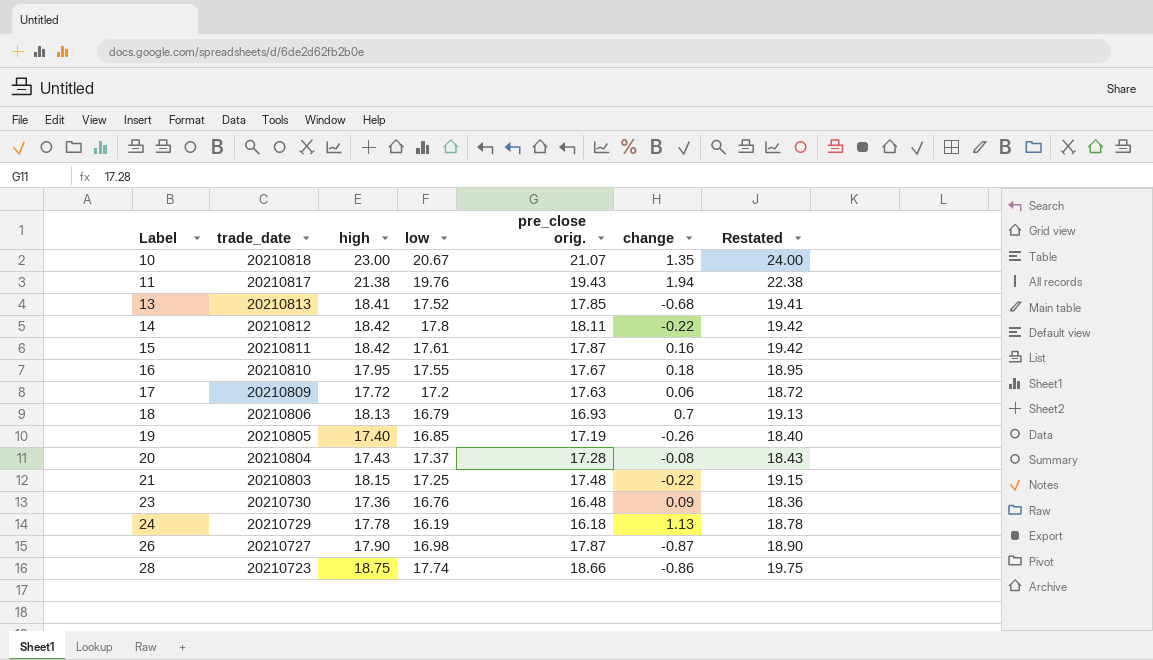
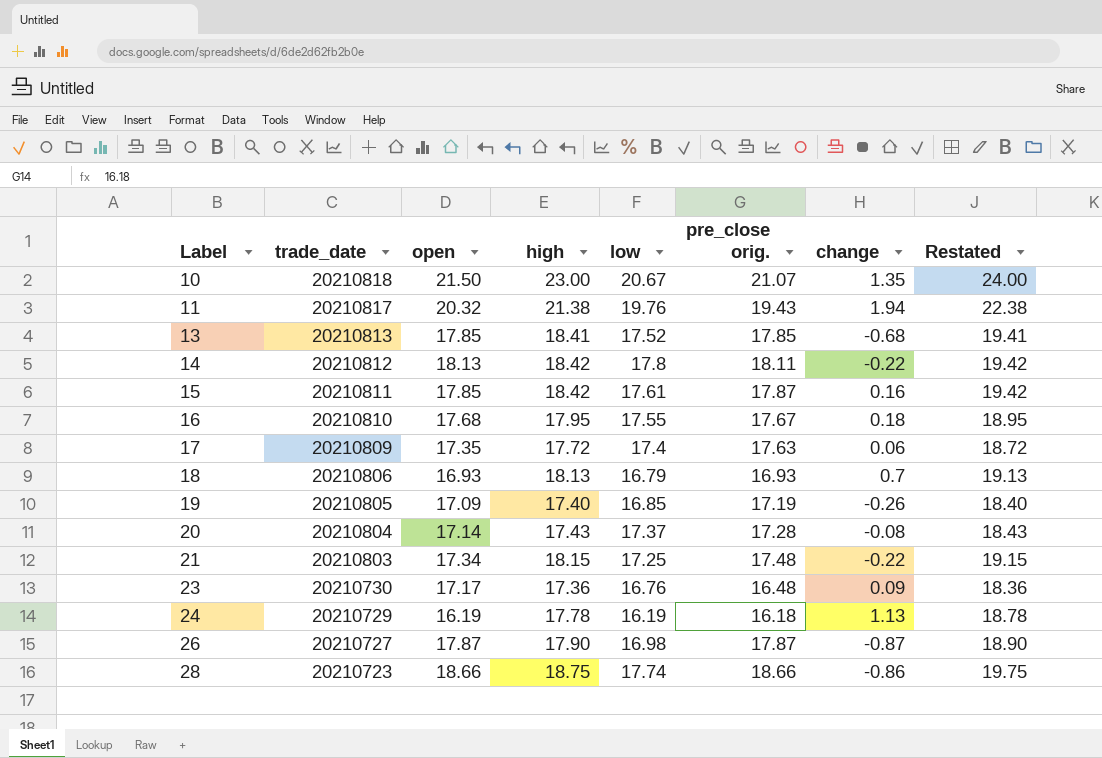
column open | position: none -> 3
17 | low: 17.2 -> 17.4

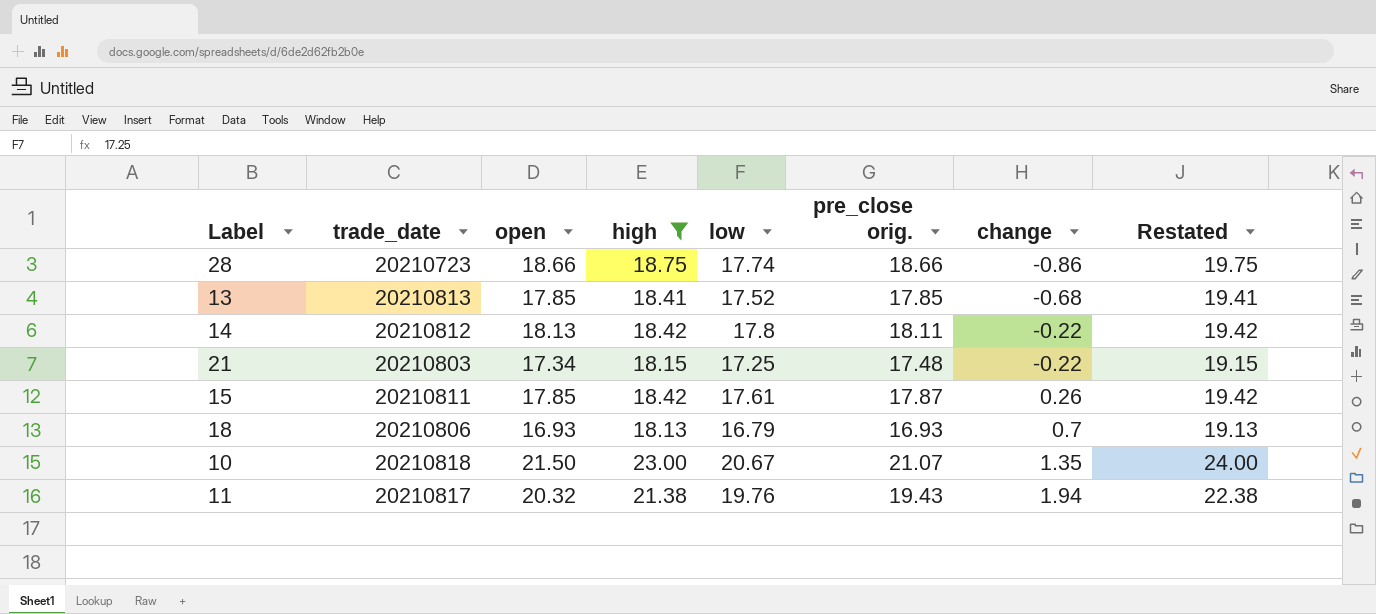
filter: none -> high >= 18.13
row order: Label ascending -> change ascending
15 | change: 0.16 -> 0.26

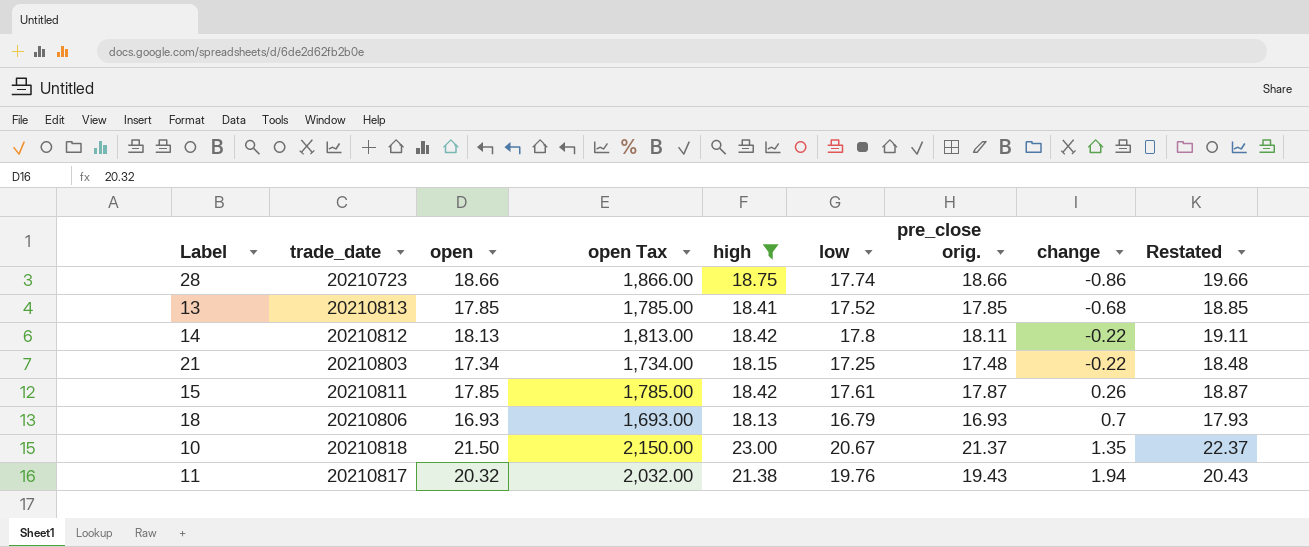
column open Tax | formula: none -> [open] * 100
column Restated | formula: [high] + 1 -> [pre_close orig.] + 1
10 | pre_close orig.: 21.07 -> 21.37

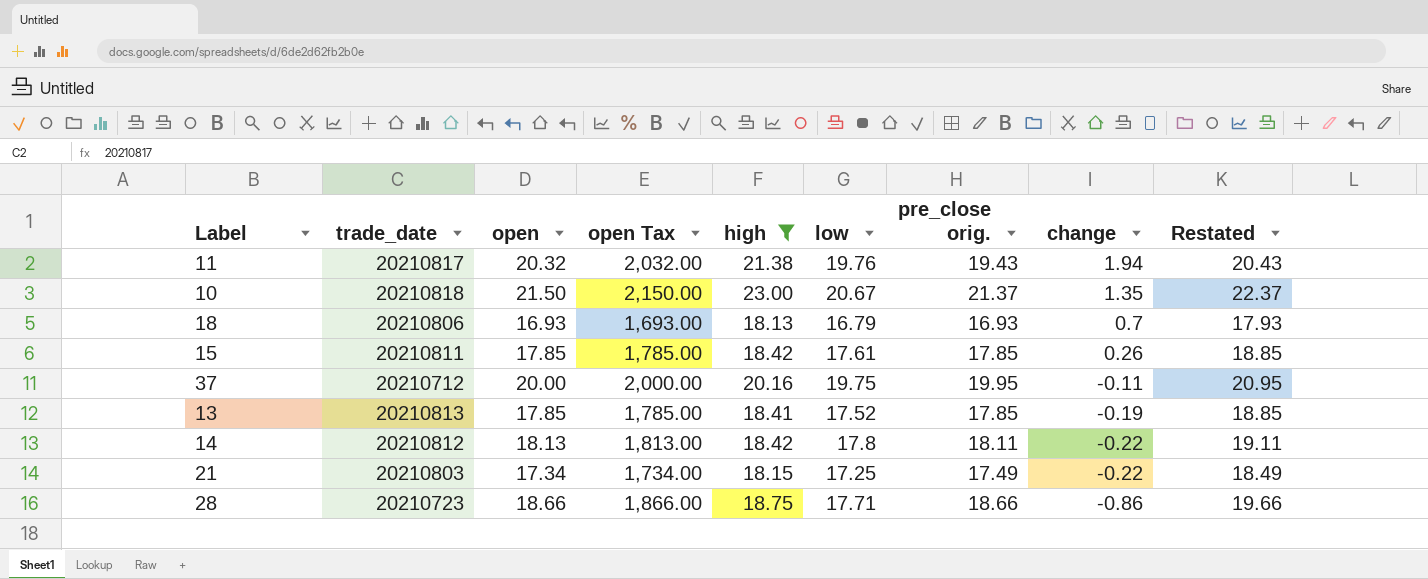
row order: change ascending -> change descending
15 | pre_close orig.: 17.87 -> 17.85
15 | Restated: 18.87 -> 18.85
row 37: none -> 20210712 | 20.00 | 2,000.00 | 20.16 | 19.75 | 19.95 | -0.11 | 20.95
13 | change: -0.68 -> -0.19
21 | pre_close orig.: 17.48 -> 17.49
21 | Restated: 18.48 -> 18.49
28 | low: 17.74 -> 17.71

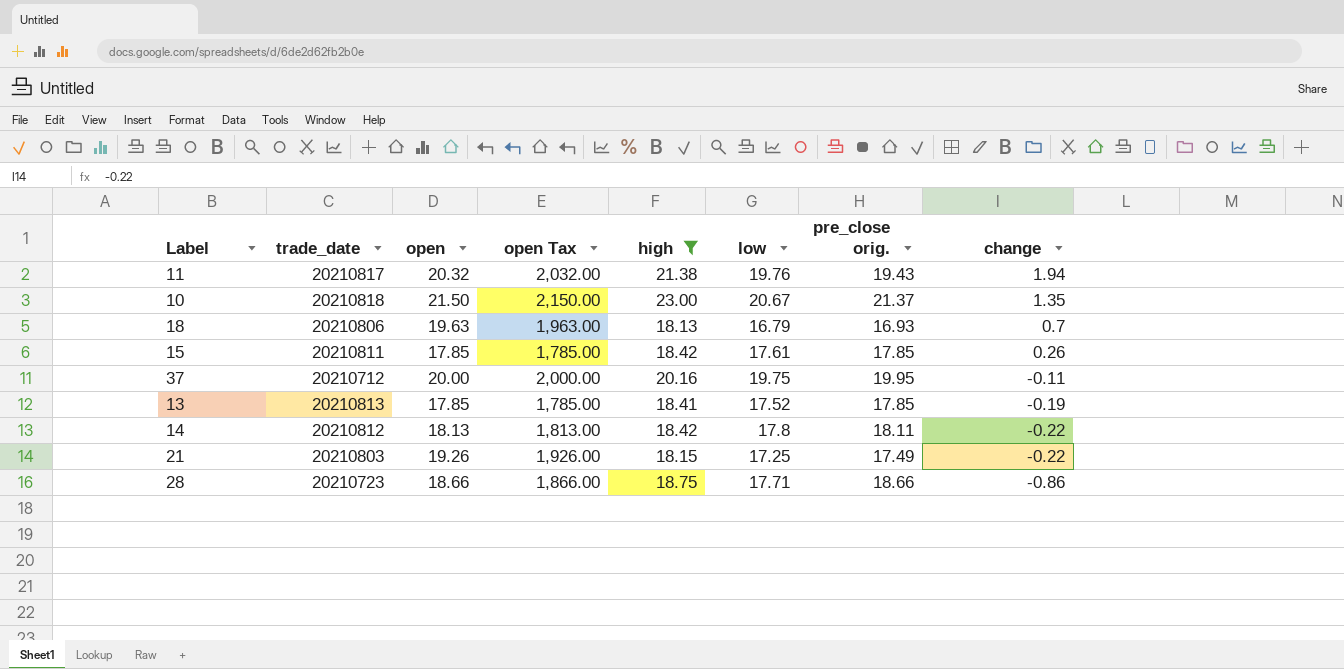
column Restated | formula: [pre_close orig.] + 1 -> none
18 | open: 16.93 -> 19.63
18 | open Tax: 1,693.00 -> 1,963.00
21 | open: 17.34 -> 19.26
21 | open Tax: 1,734.00 -> 1,926.00

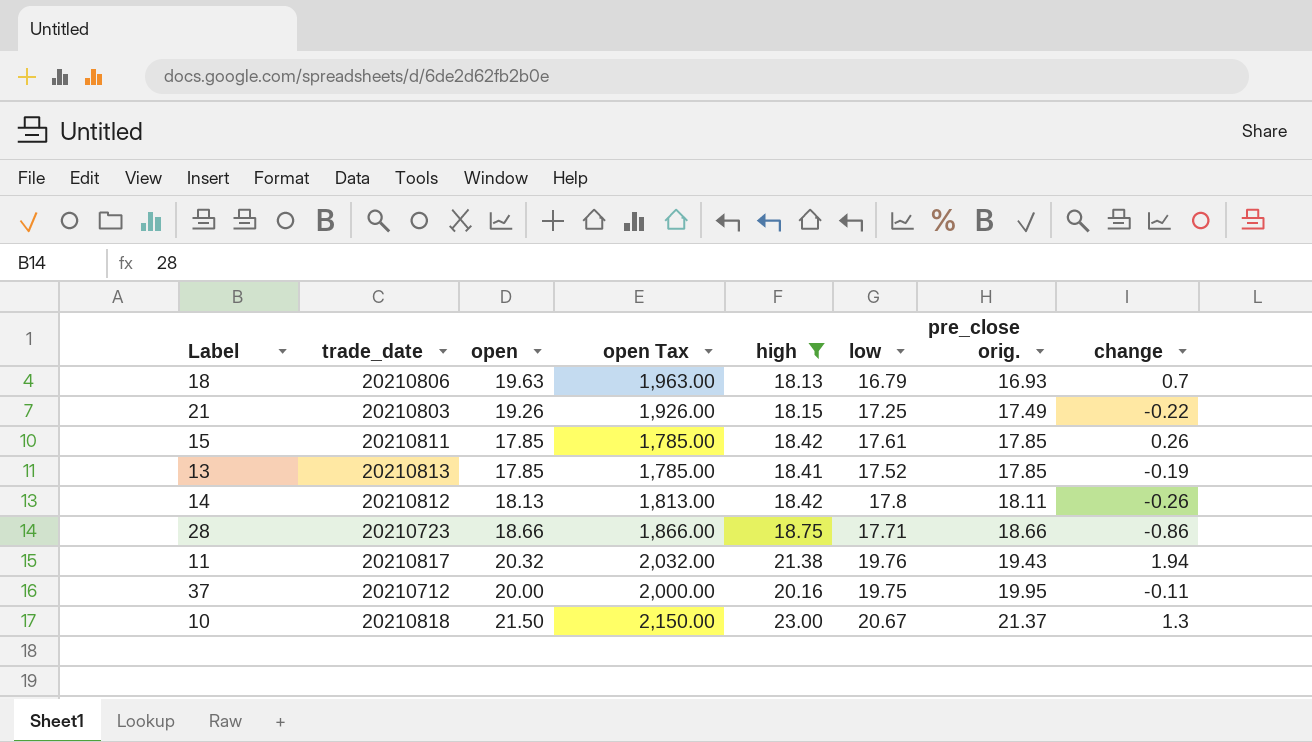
row order: change descending -> pre_close orig. ascending
14 | change: -0.22 -> -0.26
10 | change: 1.35 -> 1.3

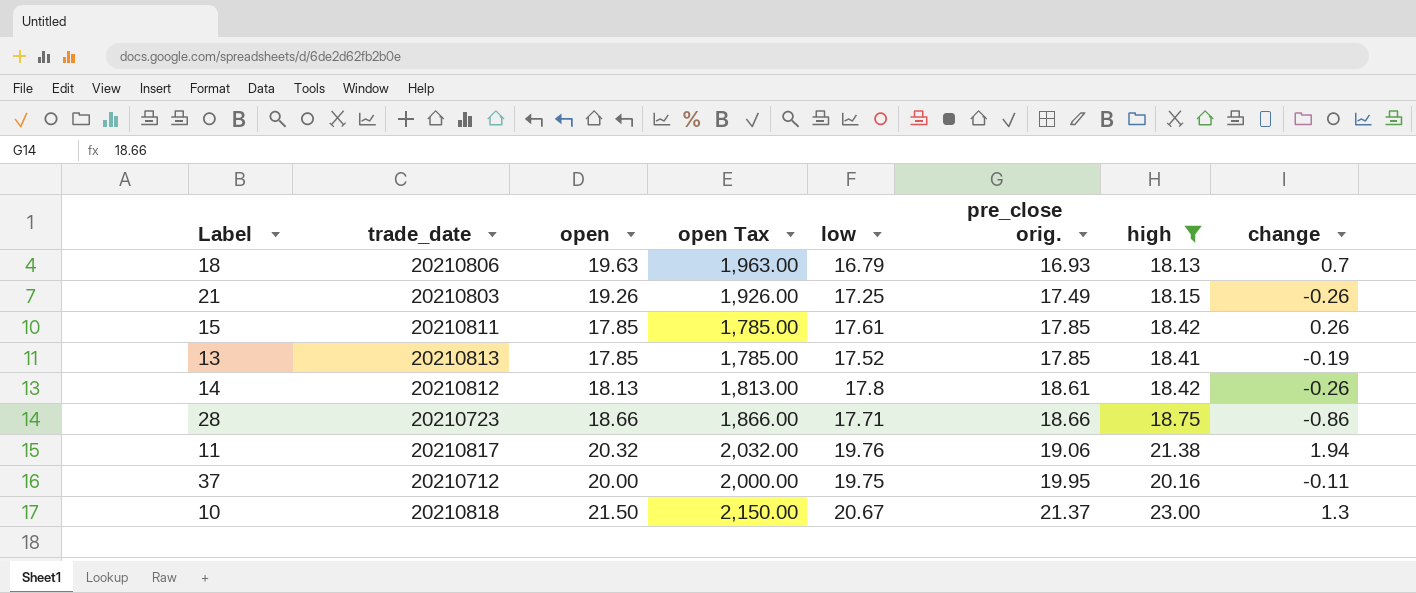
column high | position: 5 -> 7
21 | change: -0.22 -> -0.26
14 | pre_close orig.: 18.11 -> 18.61
11 | pre_close orig.: 19.43 -> 19.06

